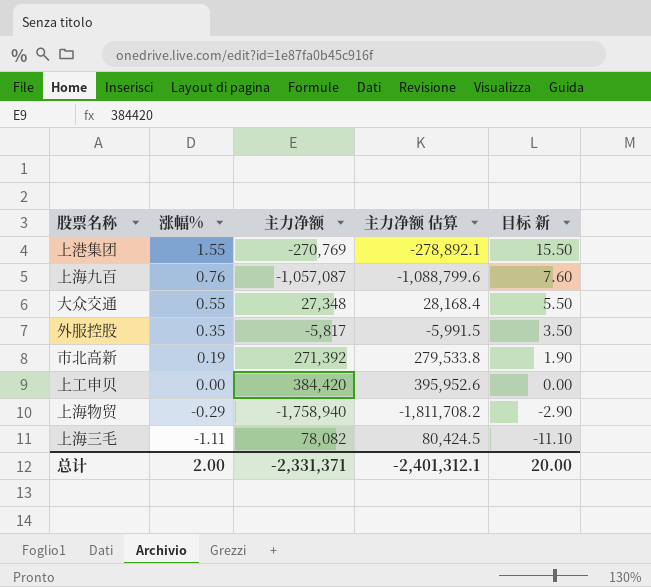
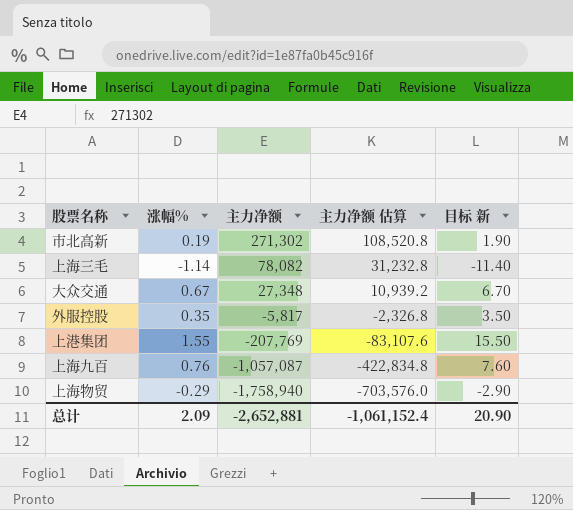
row order: 涨幅% descending -> 主力净额 descending
column 主力净额 估算 | formula: [主力净额] * 1.03 -> [主力净额] * 0.4
row 上工申贝: 0.00 | 384,420 | 395,952.6 | 0.00 -> none
市北高新 | 主力净额: 271,392 -> 271,302
上海三毛 | 涨幅%: -1.11 -> -1.14
上海三毛 | 目标 新: -11.10 -> -11.40
大众交通 | 涨幅%: 0.55 -> 0.67
大众交通 | 目标 新: 5.50 -> 6.70
上港集团 | 主力净额: -270,769 -> -207,769
总计 | 涨幅%: 2.00 -> 2.09
总计 | 主力净额: -2,331,371 -> -2,652,881
总计 | 主力净额 估算: -2,401,312.1 -> -1,061,152.4
总计 | 目标 新: 20.00 -> 20.90

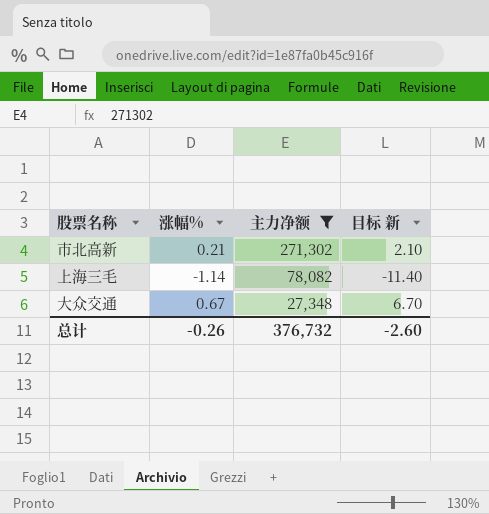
filter: none -> 主力净额 >= 27,348
column 主力净额 估算 | formula: [主力净额] * 0.4 -> none
市北高新 | 涨幅%: 0.19 -> 0.21
市北高新 | 目标 新: 1.90 -> 2.10
总计 | 涨幅%: 2.09 -> -0.26
总计 | 主力净额: -2,652,881 -> 376,732
总计 | 目标 新: 20.90 -> -2.60

